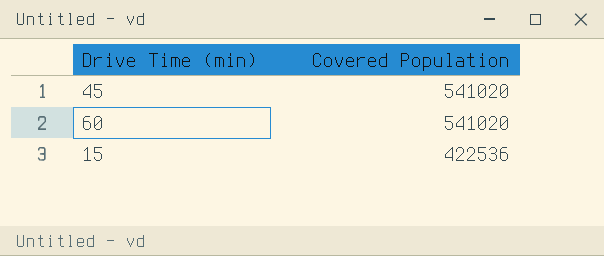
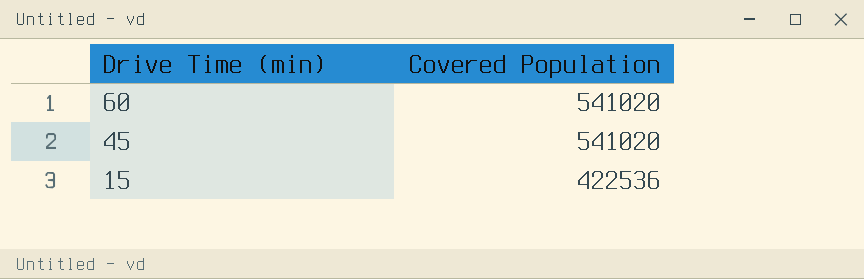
row order: Covered Population descending -> Drive Time (min) descending

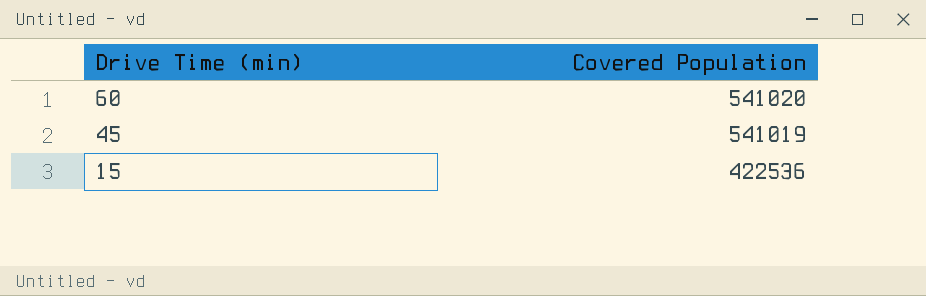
45 | Covered Population: 541020 -> 541019

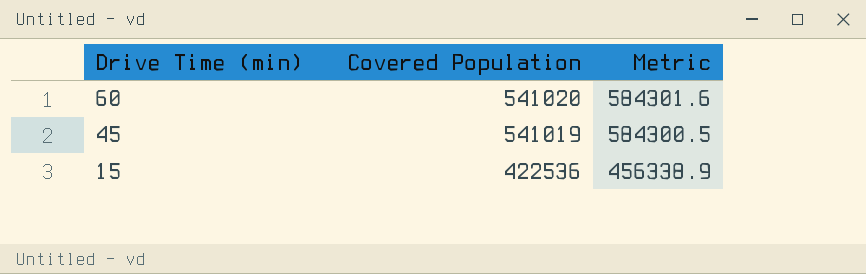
column Metric | formula: none -> [Covered Population] * 1.08

